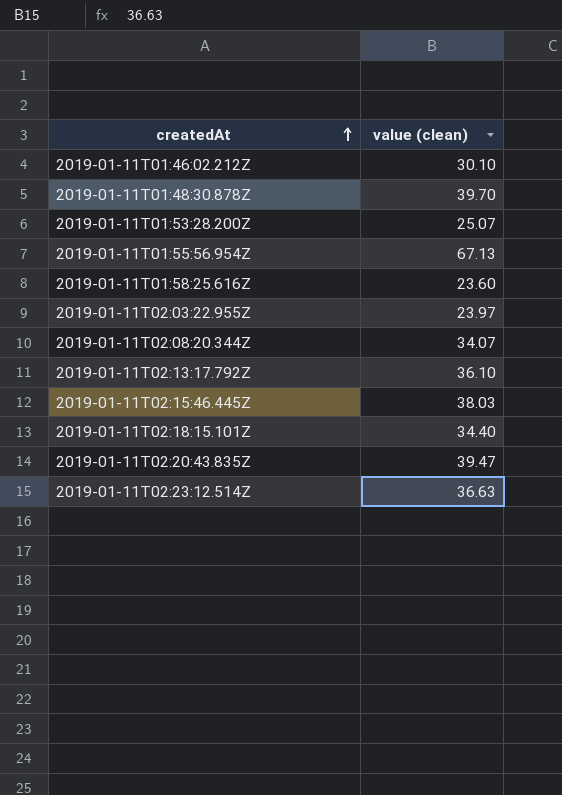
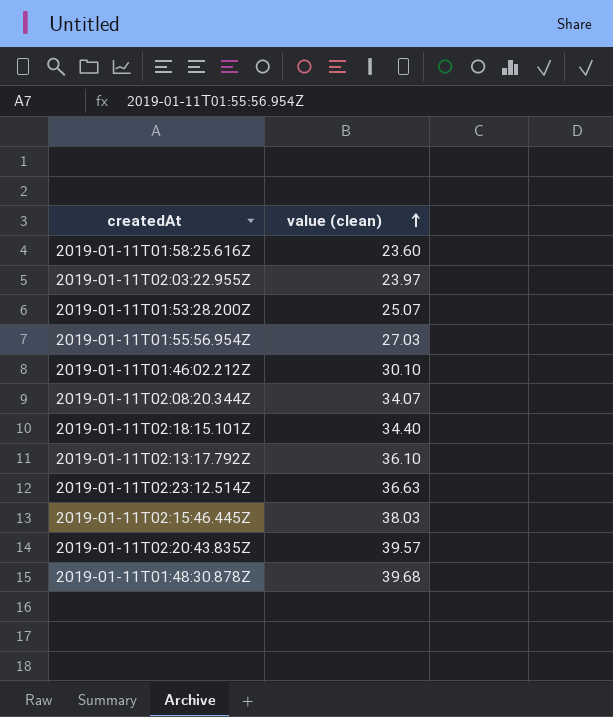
row order: createdAt ascending -> value (clean) ascending
2019-01-11T01:55:56.954Z | value (clean): 67.13 -> 27.03
2019-01-11T02:20:43.835Z | value (clean): 39.47 -> 39.57
2019-01-11T01:48:30.878Z | value (clean): 39.70 -> 39.68

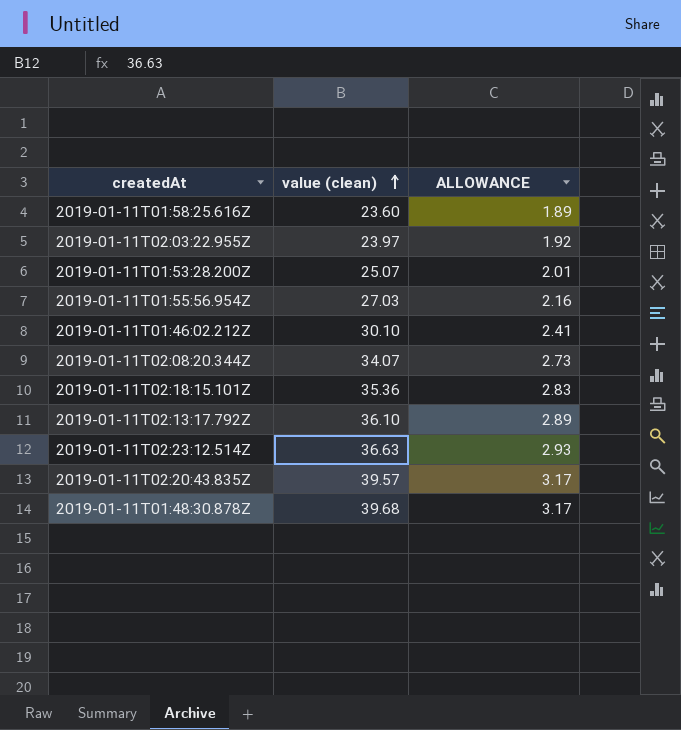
column ALLOWANCE | formula: none -> [value (clean)] * 0.08
row 2019-01-11T02:15:46.445Z: 38.03 -> none
2019-01-11T02:18:15.101Z | value (clean): 34.40 -> 35.36

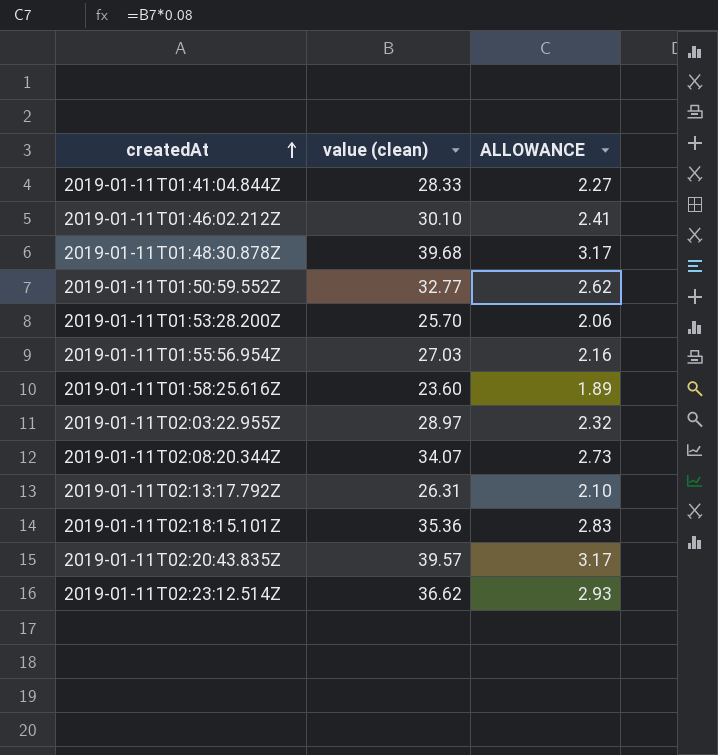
row order: value (clean) ascending -> createdAt ascending
row 2019-01-11T01:41:04.844Z: none -> 28.33 | 2.27
row 2019-01-11T01:50:59.552Z: none -> 32.77 | 2.62
2019-01-11T01:53:28.200Z | value (clean): 25.07 -> 25.70
2019-01-11T01:53:28.200Z | ALLOWANCE: 2.01 -> 2.06
2019-01-11T02:03:22.955Z | value (clean): 23.97 -> 28.97
2019-01-11T02:03:22.955Z | ALLOWANCE: 1.92 -> 2.32
2019-01-11T02:13:17.792Z | value (clean): 36.10 -> 26.31
2019-01-11T02:13:17.792Z | ALLOWANCE: 2.89 -> 2.10
2019-01-11T02:23:12.514Z | value (clean): 36.63 -> 36.62

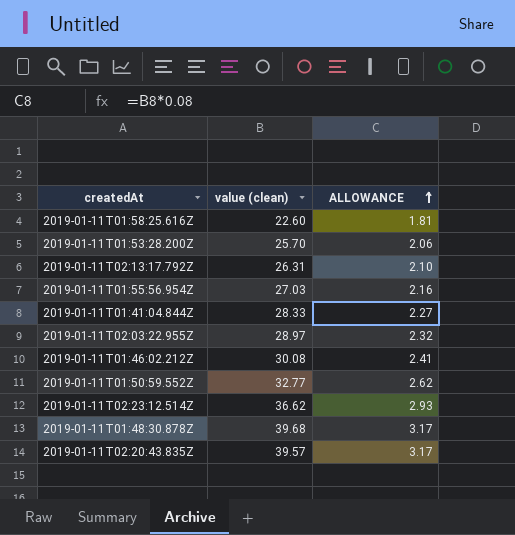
row order: createdAt ascending -> ALLOWANCE ascending
row 2019-01-11T02:08:20.344Z: 34.07 | 2.73 -> none
row 2019-01-11T02:18:15.101Z: 35.36 | 2.83 -> none
2019-01-11T01:58:25.616Z | value (clean): 23.60 -> 22.60
2019-01-11T01:58:25.616Z | ALLOWANCE: 1.89 -> 1.81
2019-01-11T01:46:02.212Z | value (clean): 30.10 -> 30.08

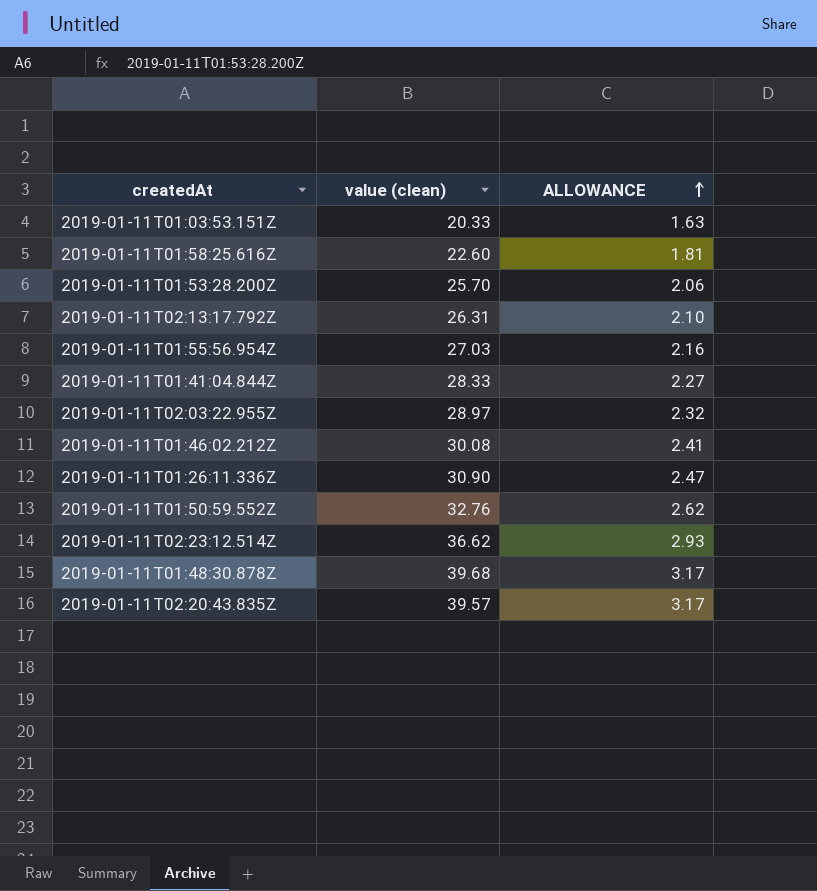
row 2019-01-11T01:03:53.151Z: none -> 20.33 | 1.63
row 2019-01-11T01:26:11.336Z: none -> 30.90 | 2.47
2019-01-11T01:50:59.552Z | value (clean): 32.77 -> 32.76

